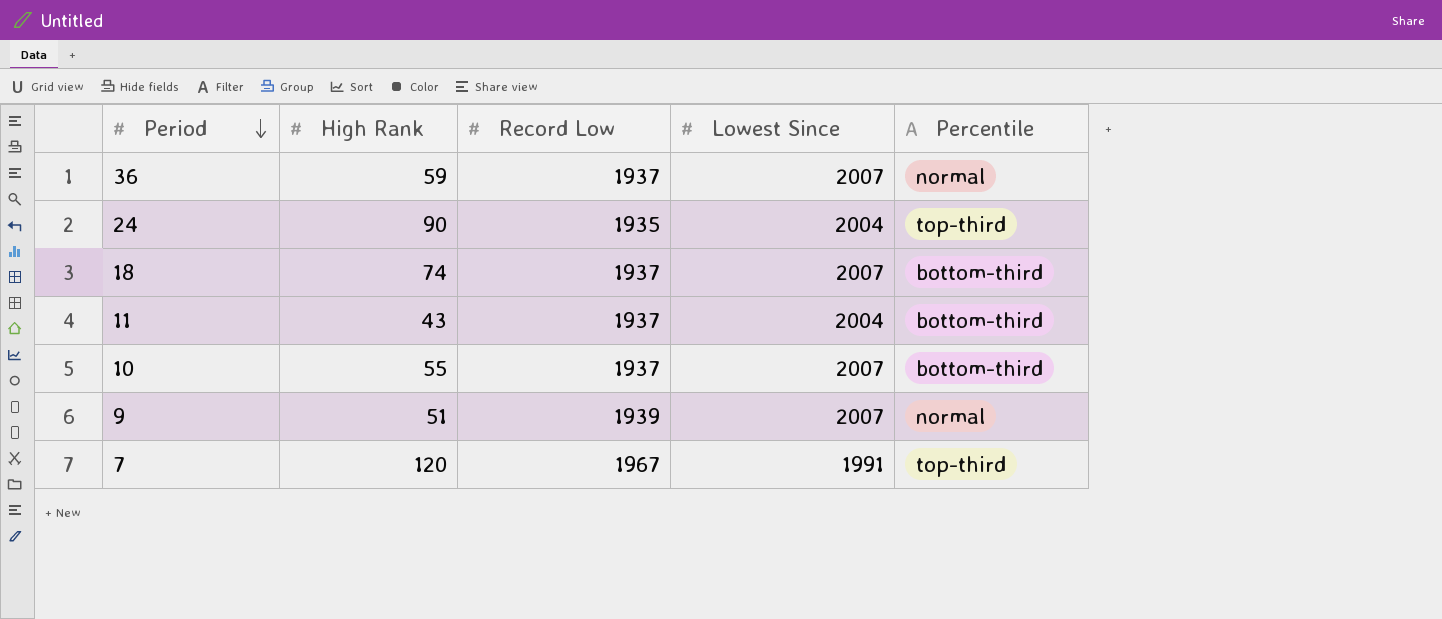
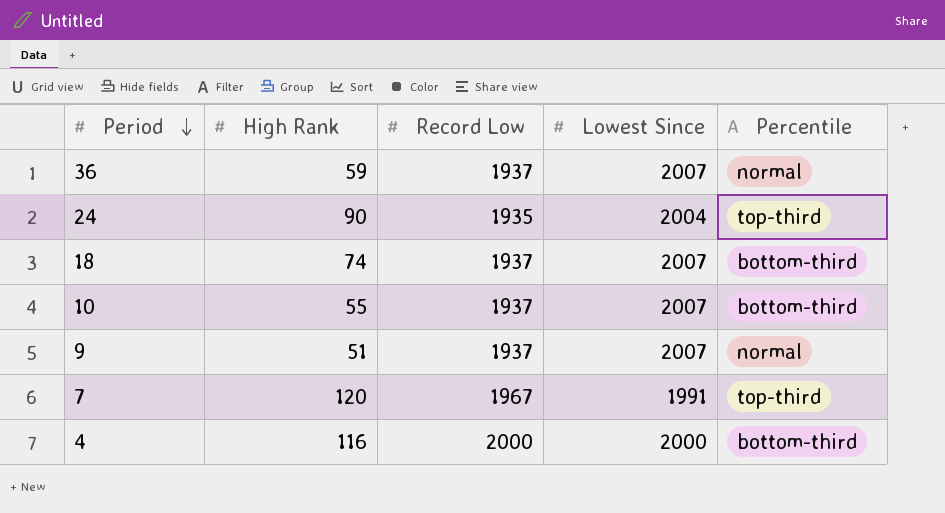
row 11: 43 | 1937 | 2004 | bottom-third -> none
9 | Record Low: 1939 -> 1937
row 4: none -> 116 | 2000 | 2000 | bottom-third

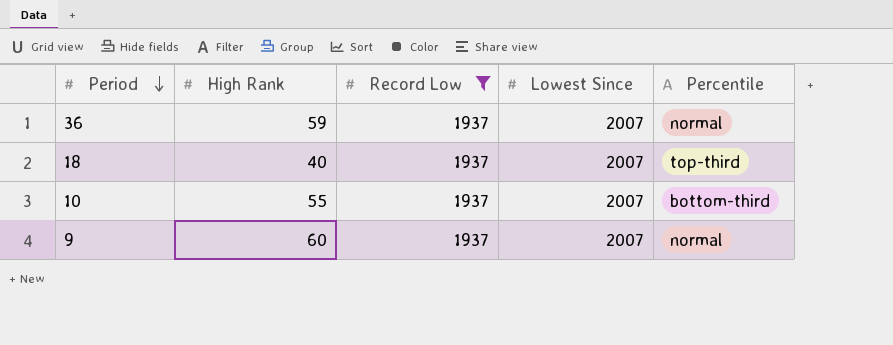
filter: none -> Record Low = 1937
18 | High Rank: 74 -> 40
18 | Percentile: bottom-third -> top-third
9 | High Rank: 51 -> 60

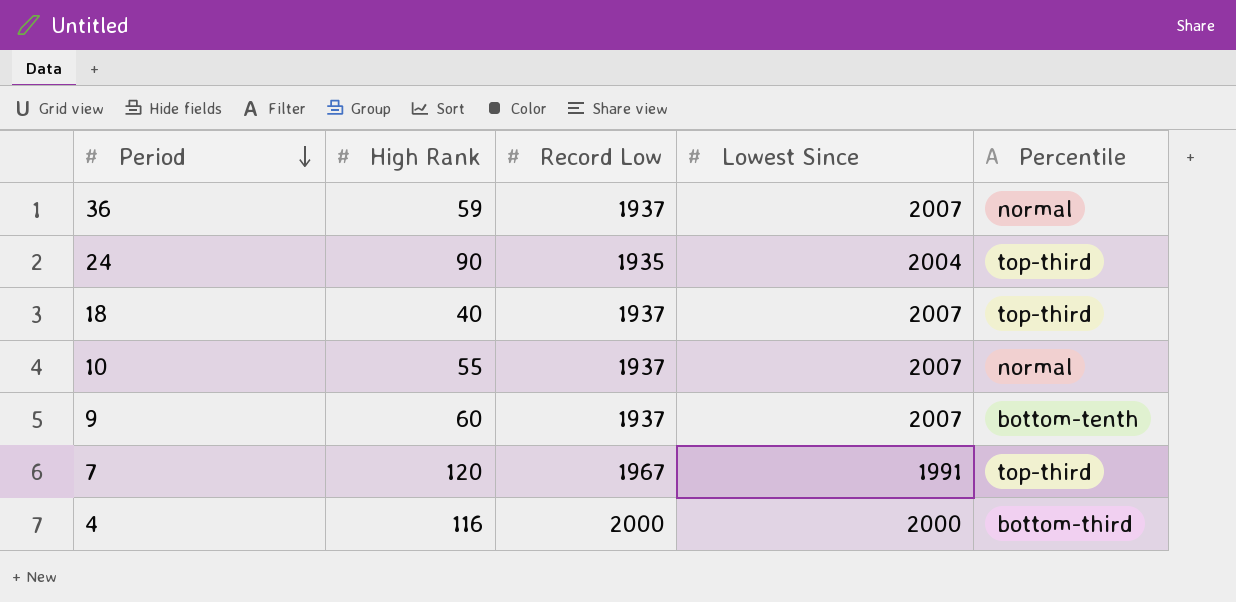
filter: Record Low = 1937 -> none
10 | Percentile: bottom-third -> normal
9 | Percentile: normal -> bottom-tenth

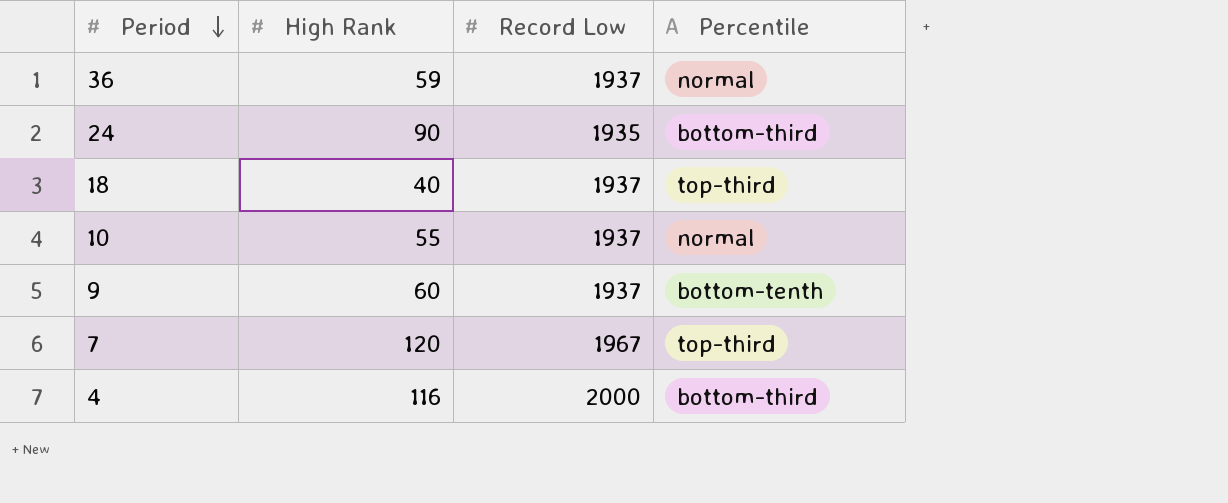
column Lowest Since | position: 4 -> none
24 | Percentile: top-third -> bottom-third

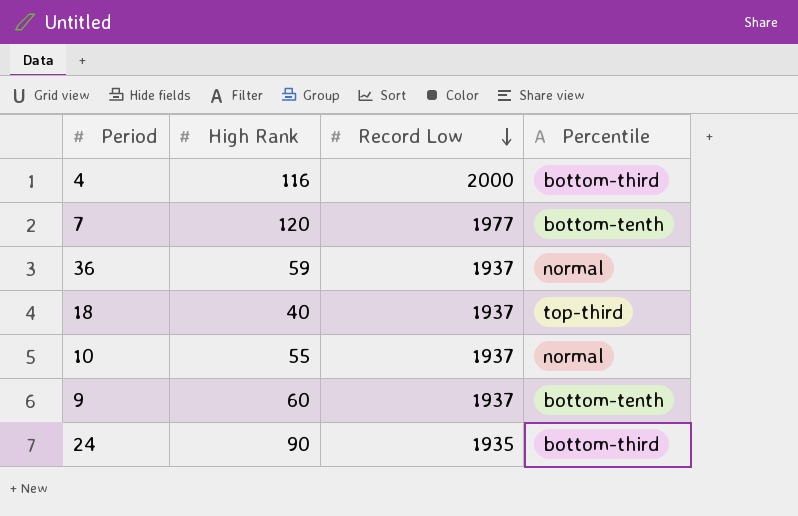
row order: Period descending -> Record Low descending
7 | Record Low: 1967 -> 1977
7 | Percentile: top-third -> bottom-tenth

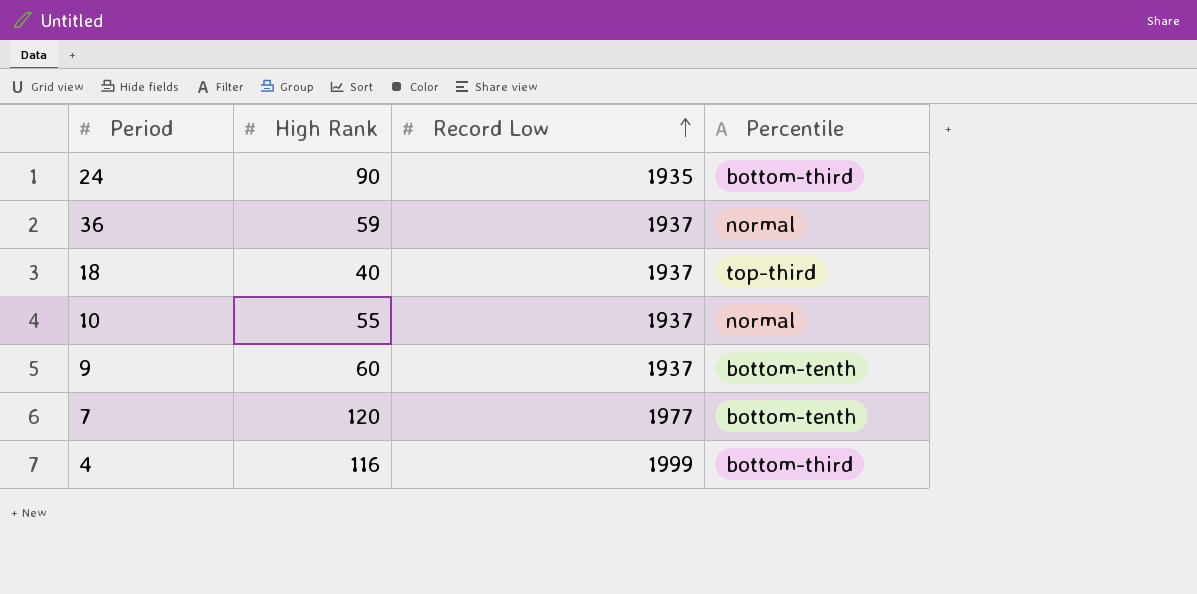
row order: Record Low descending -> Record Low ascending
4 | Record Low: 2000 -> 1999

